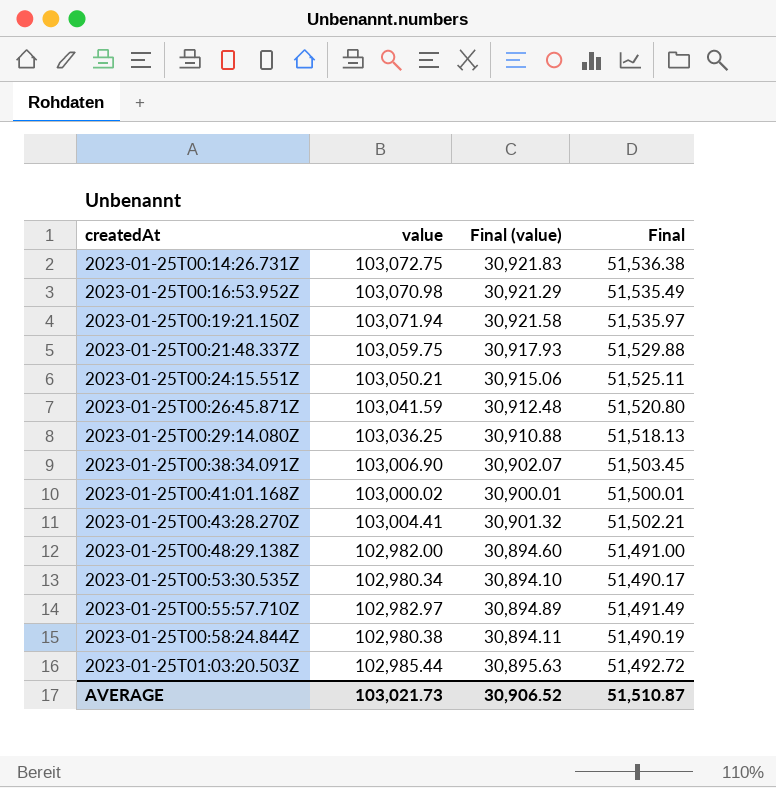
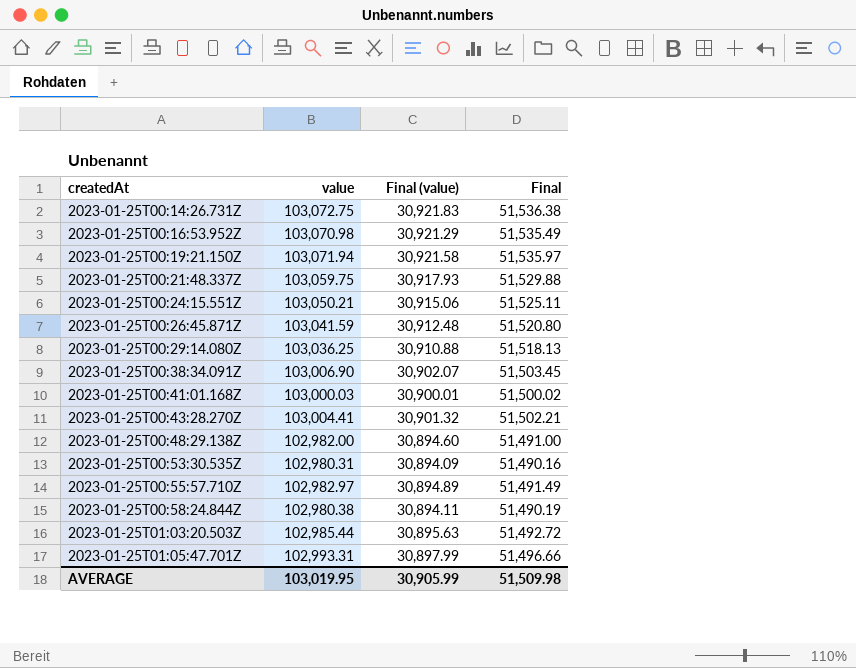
2023-01-25T00:41:01.168Z | value: 103,000.02 -> 103,000.03
2023-01-25T00:41:01.168Z | Final: 51,500.01 -> 51,500.02
2023-01-25T00:53:30.535Z | value: 102,980.34 -> 102,980.31
2023-01-25T00:53:30.535Z | Final (value): 30,894.10 -> 30,894.09
2023-01-25T00:53:30.535Z | Final: 51,490.17 -> 51,490.16
row 2023-01-25T01:05:47.701Z: none -> 102,993.31 | 30,897.99 | 51,496.66
AVERAGE | value: 103,021.73 -> 103,019.95
AVERAGE | Final (value): 30,906.52 -> 30,905.99
AVERAGE | Final: 51,510.87 -> 51,509.98

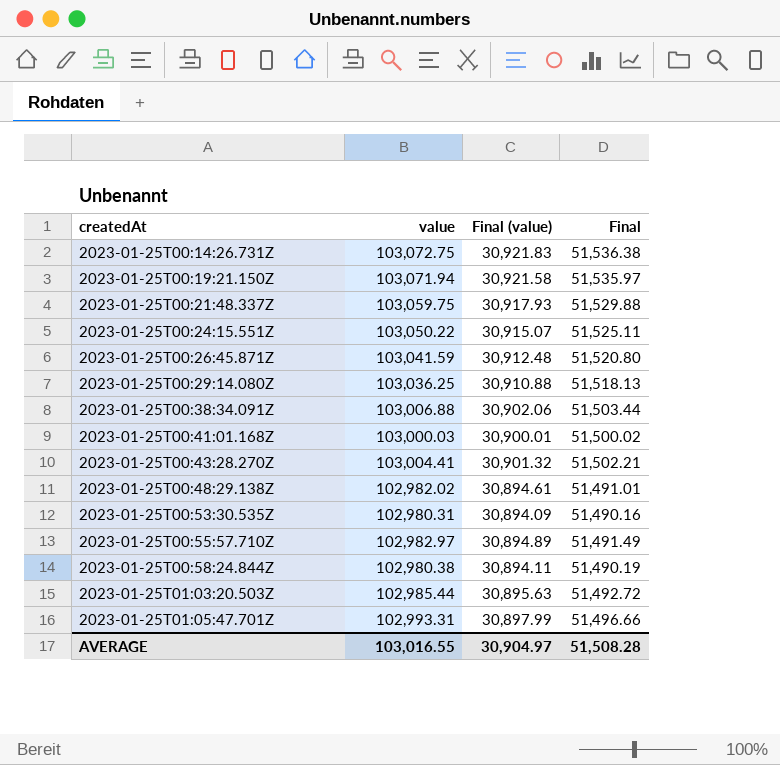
row 2023-01-25T00:16:53.952Z: 103,070.98 | 30,921.29 | 51,535.49 -> none
2023-01-25T00:24:15.551Z | value: 103,050.21 -> 103,050.22
2023-01-25T00:24:15.551Z | Final (value): 30,915.06 -> 30,915.07
2023-01-25T00:38:34.091Z | value: 103,006.90 -> 103,006.88
2023-01-25T00:38:34.091Z | Final (value): 30,902.07 -> 30,902.06
2023-01-25T00:38:34.091Z | Final: 51,503.45 -> 51,503.44
2023-01-25T00:48:29.138Z | value: 102,982.00 -> 102,982.02
2023-01-25T00:48:29.138Z | Final (value): 30,894.60 -> 30,894.61
2023-01-25T00:48:29.138Z | Final: 51,491.00 -> 51,491.01
AVERAGE | value: 103,019.95 -> 103,016.55
AVERAGE | Final (value): 30,905.99 -> 30,904.97
AVERAGE | Final: 51,509.98 -> 51,508.28

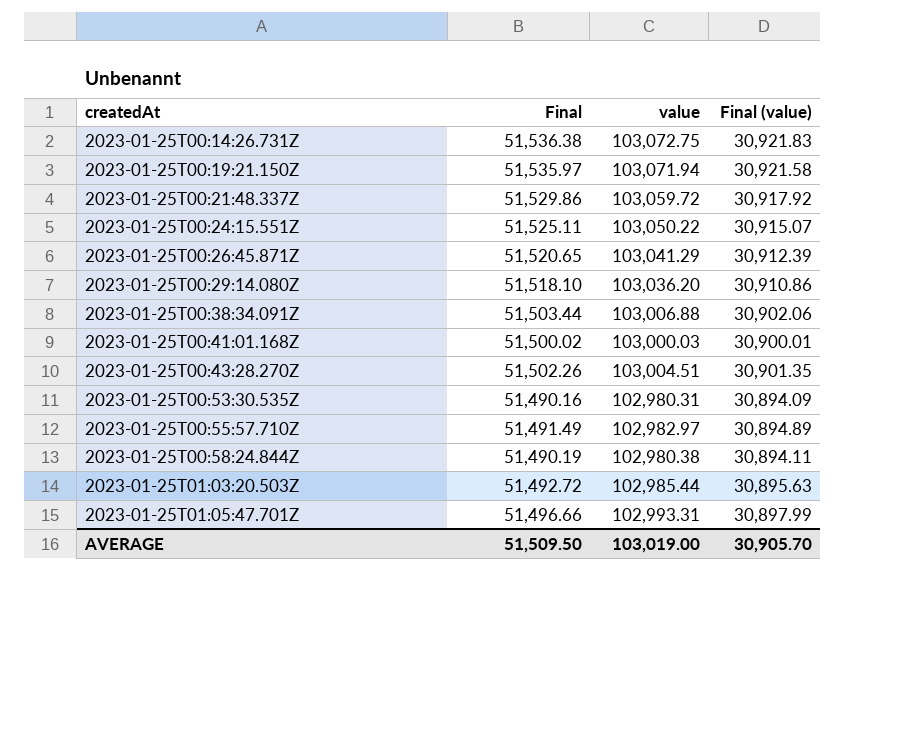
column Final | position: 4 -> 2
row 2023-01-25T00:48:29.138Z: 102,982.02 | 30,894.61 | 51,491.01 -> none
2023-01-25T00:21:48.337Z | Final: 51,529.88 -> 51,529.86
2023-01-25T00:21:48.337Z | value: 103,059.75 -> 103,059.72
2023-01-25T00:21:48.337Z | Final (value): 30,917.93 -> 30,917.92
2023-01-25T00:26:45.871Z | Final: 51,520.80 -> 51,520.65
2023-01-25T00:26:45.871Z | value: 103,041.59 -> 103,041.29
2023-01-25T00:26:45.871Z | Final (value): 30,912.48 -> 30,912.39
2023-01-25T00:29:14.080Z | Final: 51,518.13 -> 51,518.10
2023-01-25T00:29:14.080Z | value: 103,036.25 -> 103,036.20
2023-01-25T00:29:14.080Z | Final (value): 30,910.88 -> 30,910.86
2023-01-25T00:43:28.270Z | Final: 51,502.21 -> 51,502.26
2023-01-25T00:43:28.270Z | value: 103,004.41 -> 103,004.51
2023-01-25T00:43:28.270Z | Final (value): 30,901.32 -> 30,901.35
AVERAGE | Final: 51,508.28 -> 51,509.50
AVERAGE | value: 103,016.55 -> 103,019.00
AVERAGE | Final (value): 30,904.97 -> 30,905.70

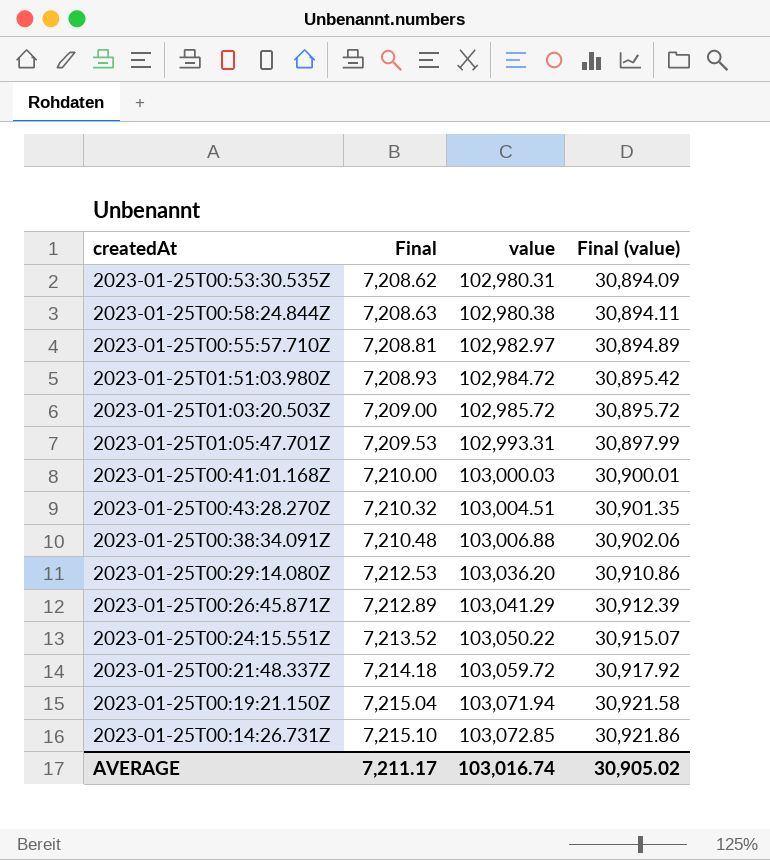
row order: createdAt ascending -> Final ascending
column Final | formula: [value] * 0.5 -> [value] * 0.07
row 2023-01-25T01:51:03.980Z: none -> 7,208.93 | 102,984.72 | 30,895.42
2023-01-25T01:03:20.503Z | value: 102,985.44 -> 102,985.72
2023-01-25T01:03:20.503Z | Final (value): 30,895.63 -> 30,895.72
2023-01-25T00:14:26.731Z | value: 103,072.75 -> 103,072.85
2023-01-25T00:14:26.731Z | Final (value): 30,921.83 -> 30,921.86
AVERAGE | Final: 51,509.50 -> 7,211.17
AVERAGE | value: 103,019.00 -> 103,016.74
AVERAGE | Final (value): 30,905.70 -> 30,905.02

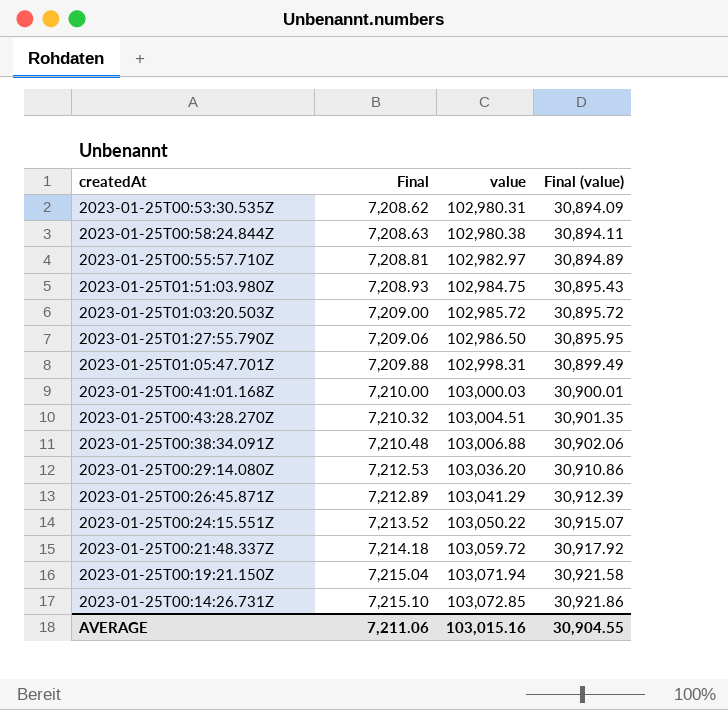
2023-01-25T01:51:03.980Z | value: 102,984.72 -> 102,984.75
2023-01-25T01:51:03.980Z | Final (value): 30,895.42 -> 30,895.43
row 2023-01-25T01:27:55.790Z: none -> 7,209.06 | 102,986.50 | 30,895.95
2023-01-25T01:05:47.701Z | Final: 7,209.53 -> 7,209.88
2023-01-25T01:05:47.701Z | value: 102,993.31 -> 102,998.31
2023-01-25T01:05:47.701Z | Final (value): 30,897.99 -> 30,899.49
AVERAGE | Final: 7,211.17 -> 7,211.06
AVERAGE | value: 103,016.74 -> 103,015.16
AVERAGE | Final (value): 30,905.02 -> 30,904.55

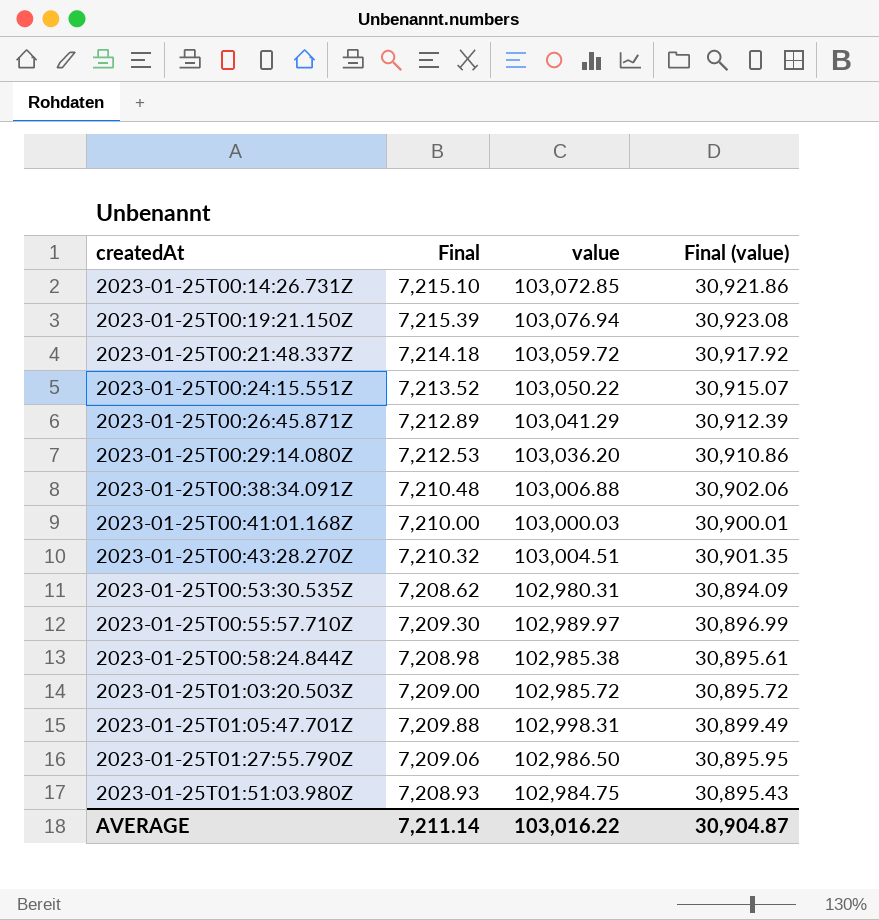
row order: Final ascending -> createdAt ascending
2023-01-25T00:19:21.150Z | Final: 7,215.04 -> 7,215.39
2023-01-25T00:19:21.150Z | value: 103,071.94 -> 103,076.94
2023-01-25T00:19:21.150Z | Final (value): 30,921.58 -> 30,923.08
2023-01-25T00:55:57.710Z | Final: 7,208.81 -> 7,209.30
2023-01-25T00:55:57.710Z | value: 102,982.97 -> 102,989.97
2023-01-25T00:55:57.710Z | Final (value): 30,894.89 -> 30,896.99
2023-01-25T00:58:24.844Z | Final: 7,208.63 -> 7,208.98
2023-01-25T00:58:24.844Z | value: 102,980.38 -> 102,985.38
2023-01-25T00:58:24.844Z | Final (value): 30,894.11 -> 30,895.61
AVERAGE | Final: 7,211.06 -> 7,211.14
AVERAGE | value: 103,015.16 -> 103,016.22
AVERAGE | Final (value): 30,904.55 -> 30,904.87

